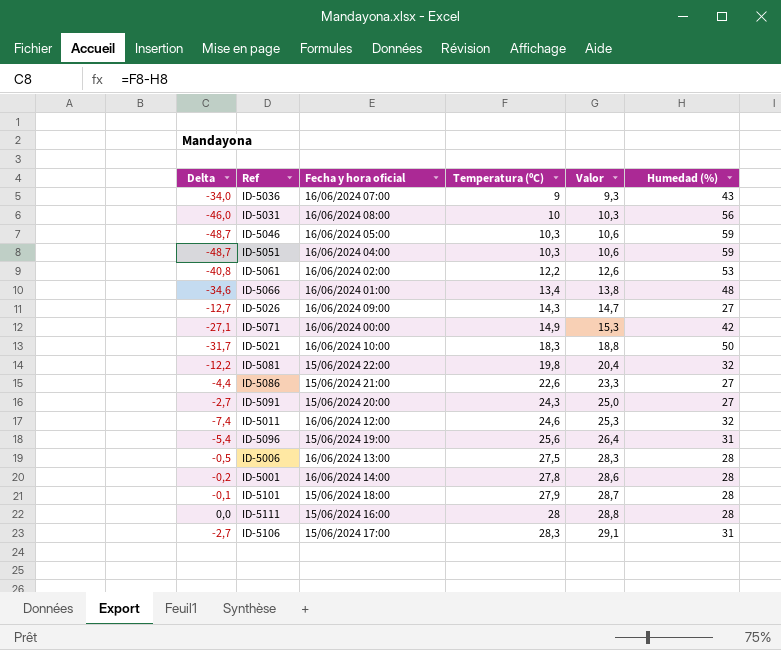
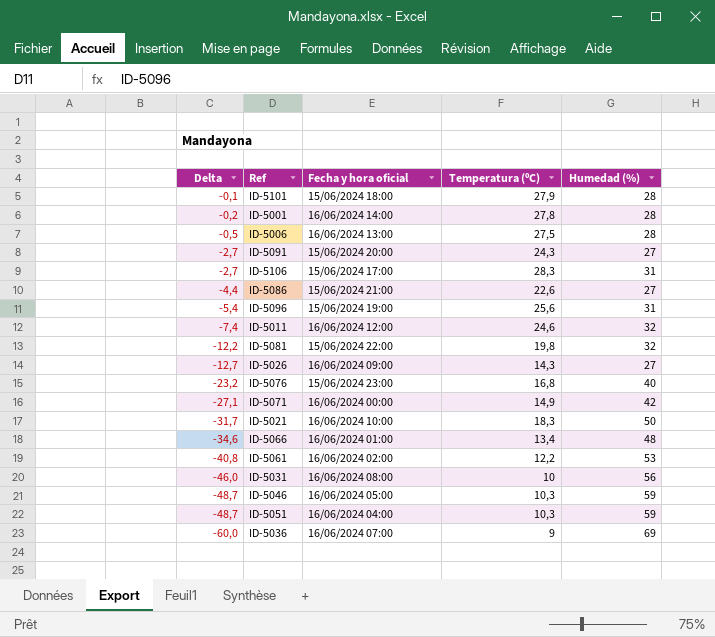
row order: Temperatura (ºC) ascending -> Delta descending
column Valor | formula: [Temperatura (ºC)] * 1,03 -> none
row ID-5111: 0,0 | 15/06/2024 16:00 | 28 | 28,8 | 28 -> none
row ID-5076: none -> -23,2 | 15/06/2024 23:00 | 16,8 | 40
ID-5036 | Delta: -34,0 -> -60,0
ID-5036 | Humedad (%): 43 -> 69

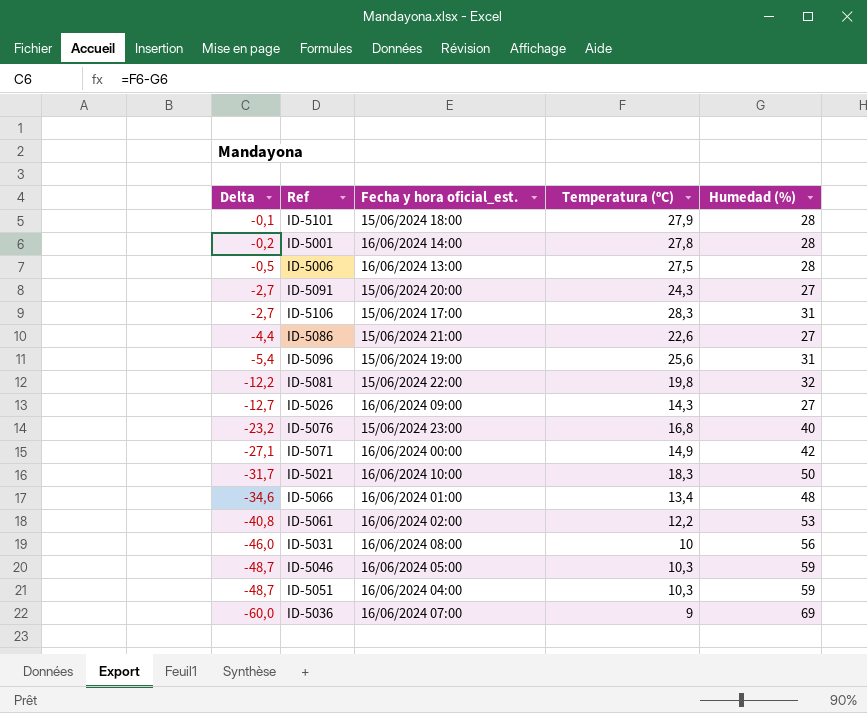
column name: Fecha y hora oficial -> Fecha y hora oficial_est.
row ID-5011: -7,4 | 16/06/2024 12:00 | 24,6 | 32 -> none

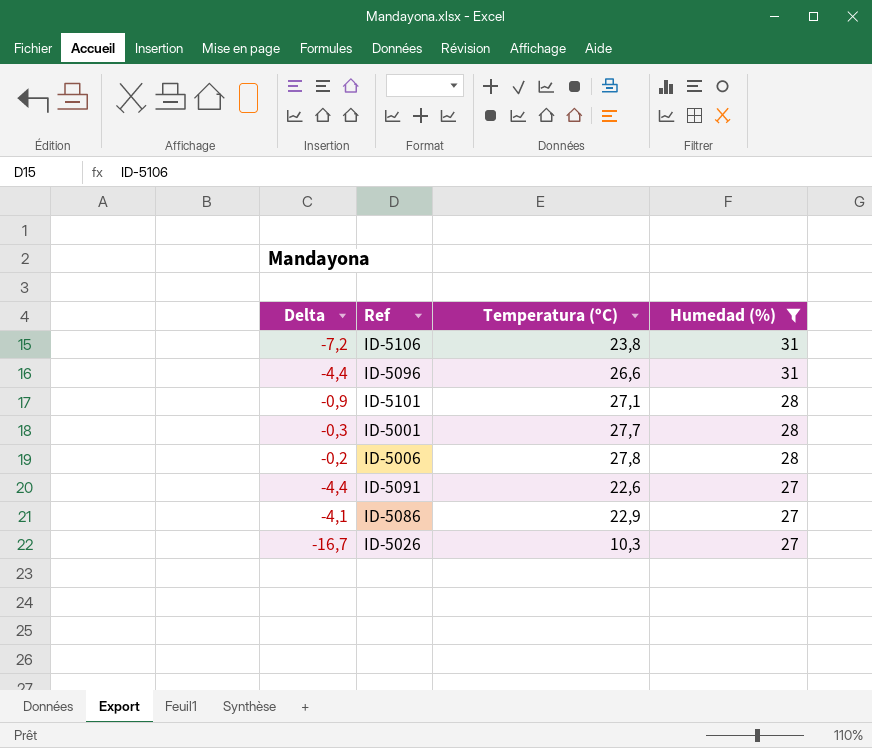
filter: none -> Humedad (%) <= 31
row order: Delta descending -> Humedad (%) descending
column Fecha y hora oficial_est. | position: 3 -> none
ID-5106 | Delta: -2,7 -> -7,2
ID-5106 | Temperatura (ºC): 28,3 -> 23,8
ID-5096 | Delta: -5,4 -> -4,4
ID-5096 | Temperatura (ºC): 25,6 -> 26,6
ID-5101 | Delta: -0,1 -> -0,9
ID-5101 | Temperatura (ºC): 27,9 -> 27,1
ID-5001 | Delta: -0,2 -> -0,3
ID-5001 | Temperatura (ºC): 27,8 -> 27,7
ID-5006 | Delta: -0,5 -> -0,2
ID-5006 | Temperatura (ºC): 27,5 -> 27,8
ID-5091 | Delta: -2,7 -> -4,4
ID-5091 | Temperatura (ºC): 24,3 -> 22,6
ID-5086 | Delta: -4,4 -> -4,1
ID-5086 | Temperatura (ºC): 22,6 -> 22,9
ID-5026 | Delta: -12,7 -> -16,7
ID-5026 | Temperatura (ºC): 14,3 -> 10,3

